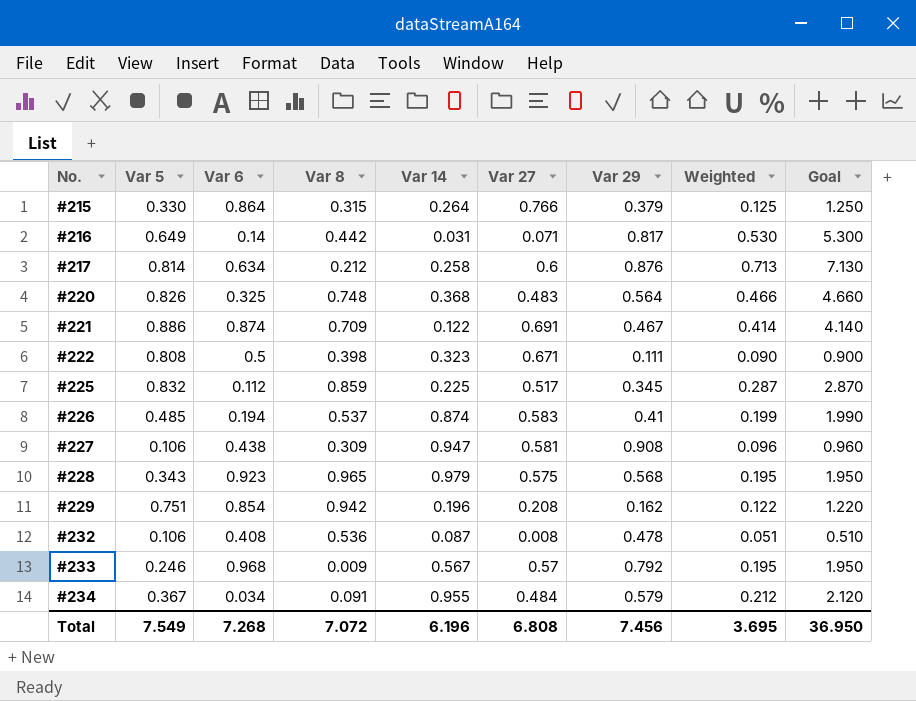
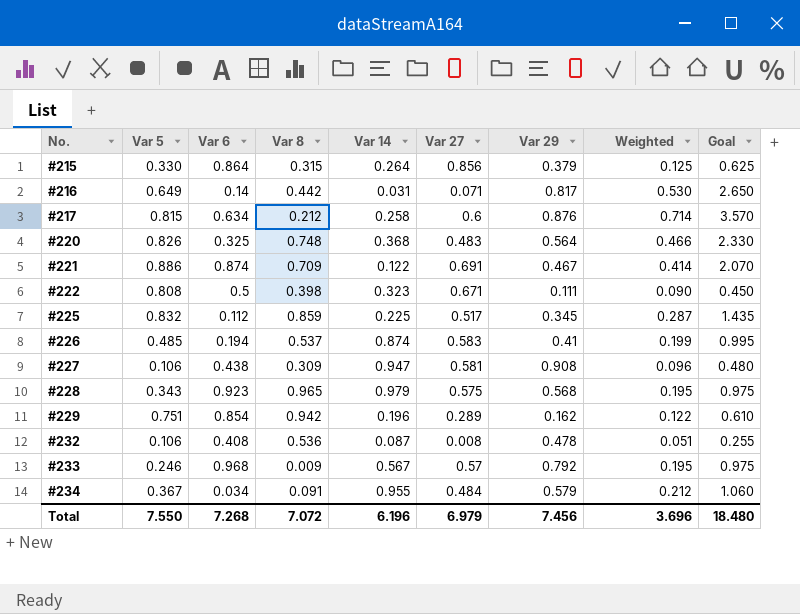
column Goal | formula: [Weighted] * 10 -> [Weighted] * 5
#215 | Var 27: 0.766 -> 0.856
#217 | Var 5: 0.814 -> 0.815
#217 | Weighted: 0.713 -> 0.714
#229 | Var 27: 0.208 -> 0.289
Total | Var 5: 7.549 -> 7.550
Total | Var 27: 6.808 -> 6.979
Total | Weighted: 3.695 -> 3.696
Total | Goal: 36.950 -> 18.480

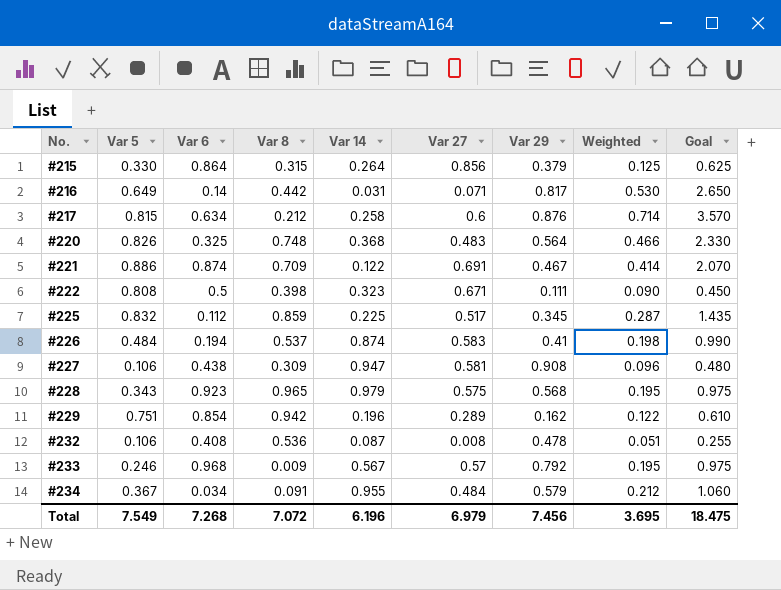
#226 | Var 5: 0.485 -> 0.484
#226 | Weighted: 0.199 -> 0.198
#226 | Goal: 0.995 -> 0.990
Total | Var 5: 7.550 -> 7.549
Total | Weighted: 3.696 -> 3.695
Total | Goal: 18.480 -> 18.475

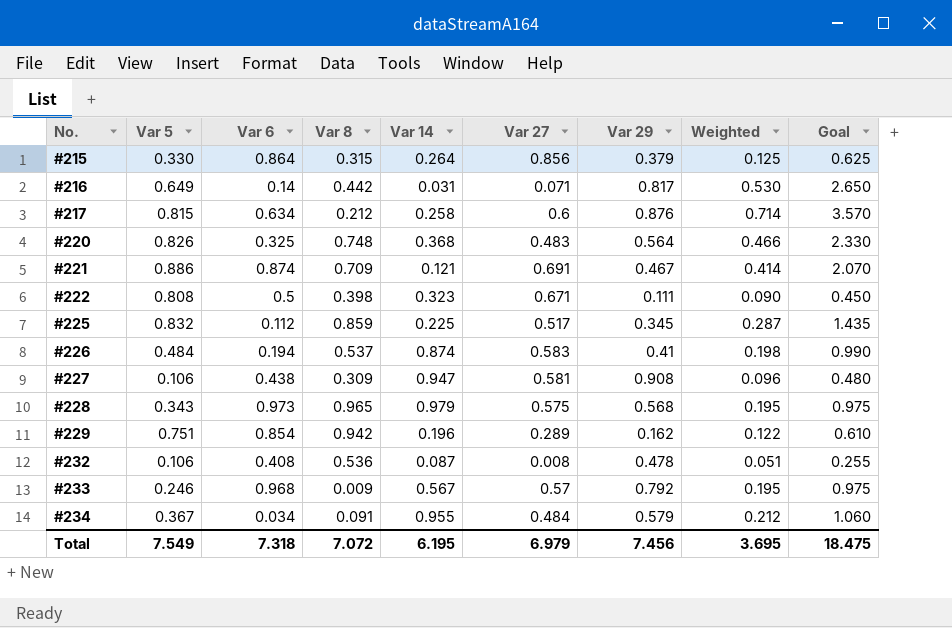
#221 | Var 14: 0.122 -> 0.121
#228 | Var 6: 0.923 -> 0.973
Total | Var 6: 7.268 -> 7.318
Total | Var 14: 6.196 -> 6.195

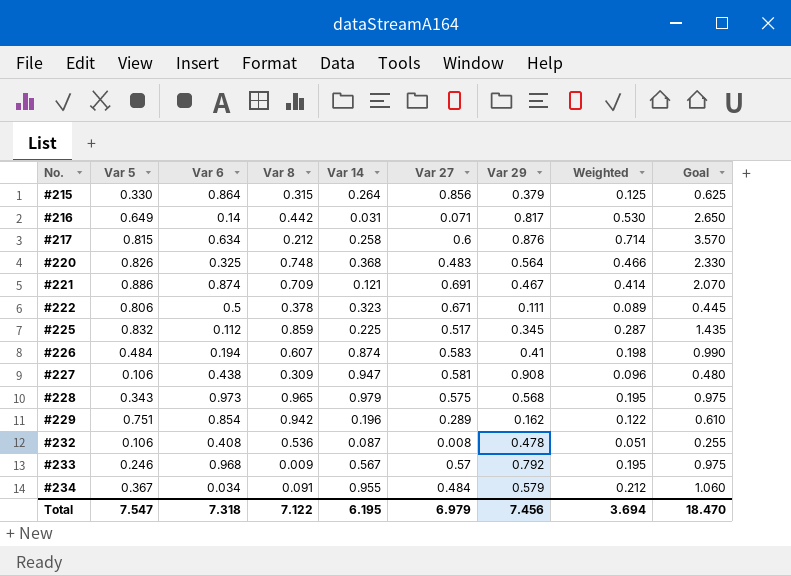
#222 | Var 5: 0.808 -> 0.806
#222 | Var 8: 0.398 -> 0.378
#222 | Weighted: 0.090 -> 0.089
#222 | Goal: 0.450 -> 0.445
#226 | Var 8: 0.537 -> 0.607
Total | Var 5: 7.549 -> 7.547
Total | Var 8: 7.072 -> 7.122
Total | Weighted: 3.695 -> 3.694
Total | Goal: 18.475 -> 18.470

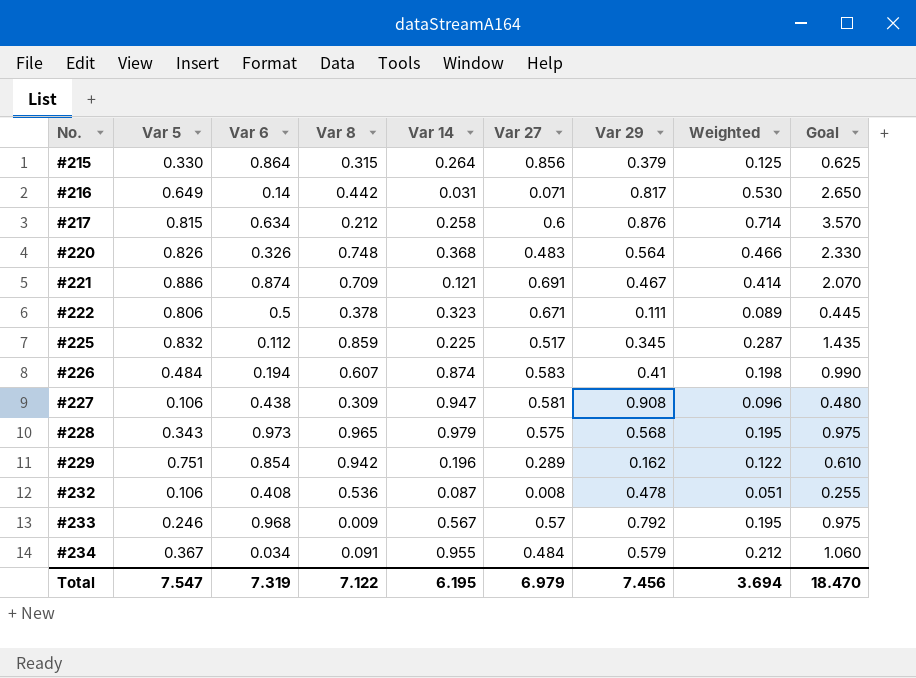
#220 | Var 6: 0.325 -> 0.326
Total | Var 6: 7.318 -> 7.319

